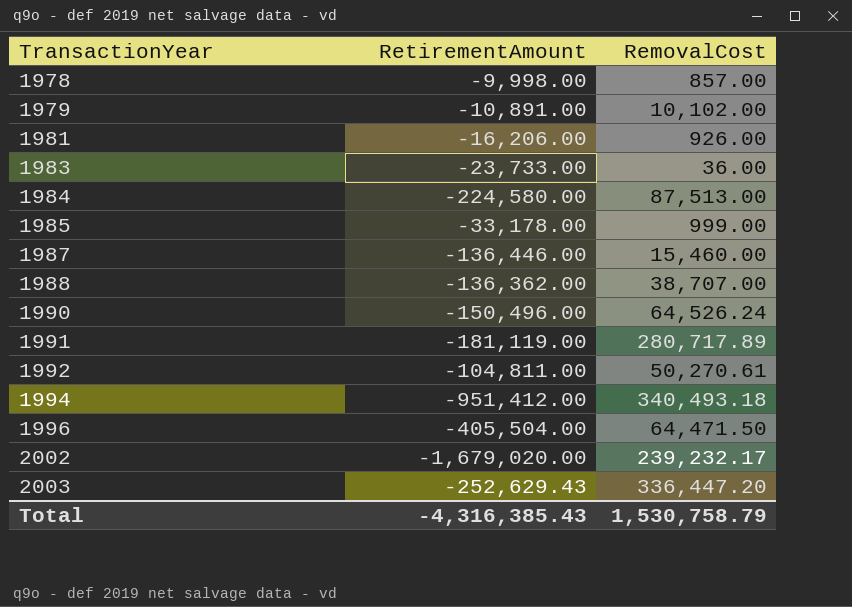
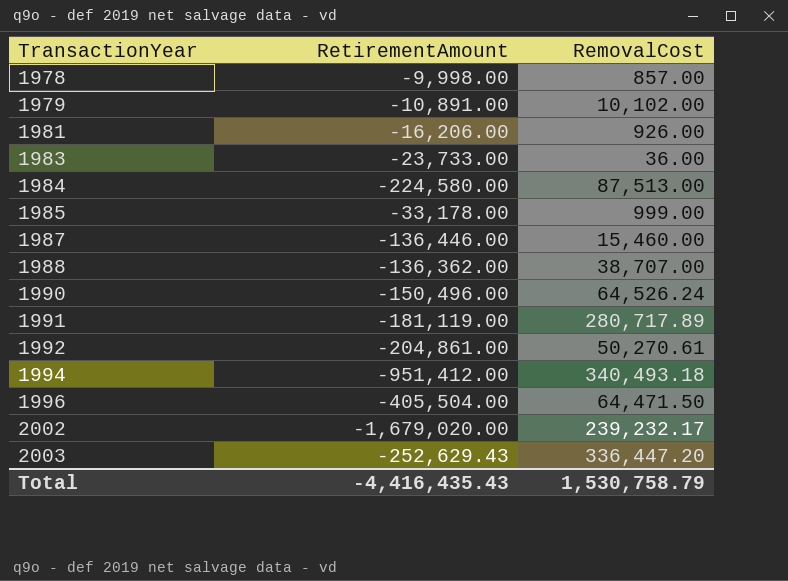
1992 | RetirementAmount: -104,811.00 -> -204,861.00
Total | RetirementAmount: -4,316,385.43 -> -4,416,435.43

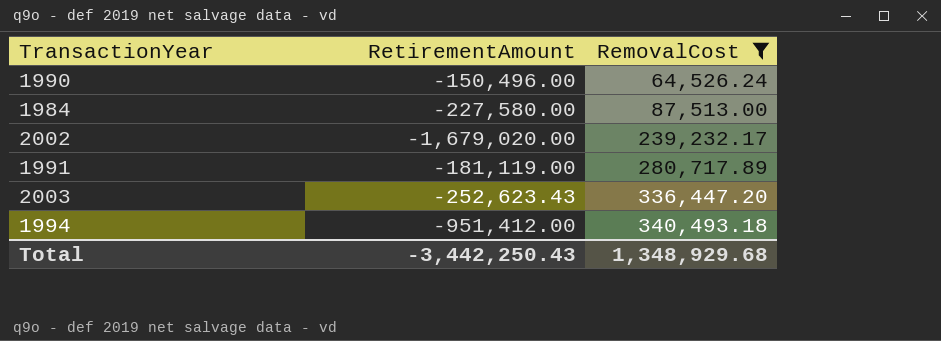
filter: none -> RemovalCost >= 64,526.24
row order: TransactionYear ascending -> RemovalCost ascending
1984 | RetirementAmount: -224,580.00 -> -227,580.00
2003 | RetirementAmount: -252,629.43 -> -252,623.43
Total | RetirementAmount: -4,416,435.43 -> -3,442,250.43
Total | RemovalCost: 1,530,758.79 -> 1,348,929.68

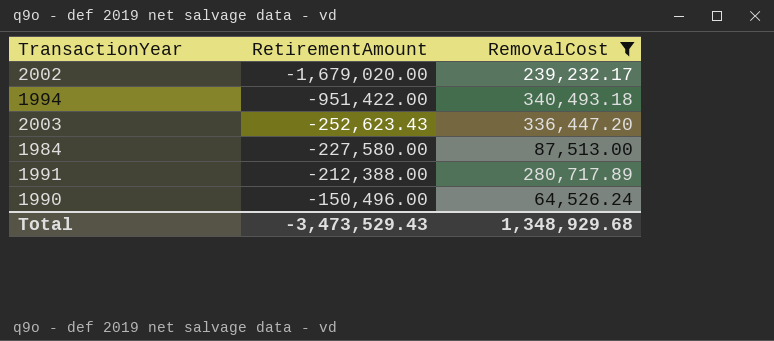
row order: RemovalCost ascending -> RetirementAmount ascending
1994 | RetirementAmount: -951,412.00 -> -951,422.00
1991 | RetirementAmount: -181,119.00 -> -212,388.00
Total | RetirementAmount: -3,442,250.43 -> -3,473,529.43

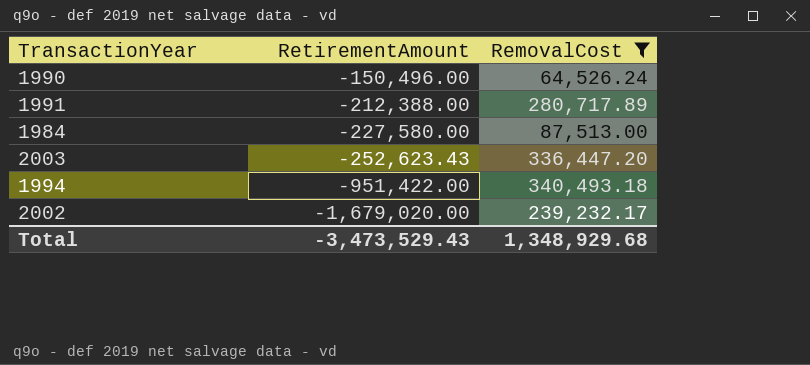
row order: RetirementAmount ascending -> RetirementAmount descending

